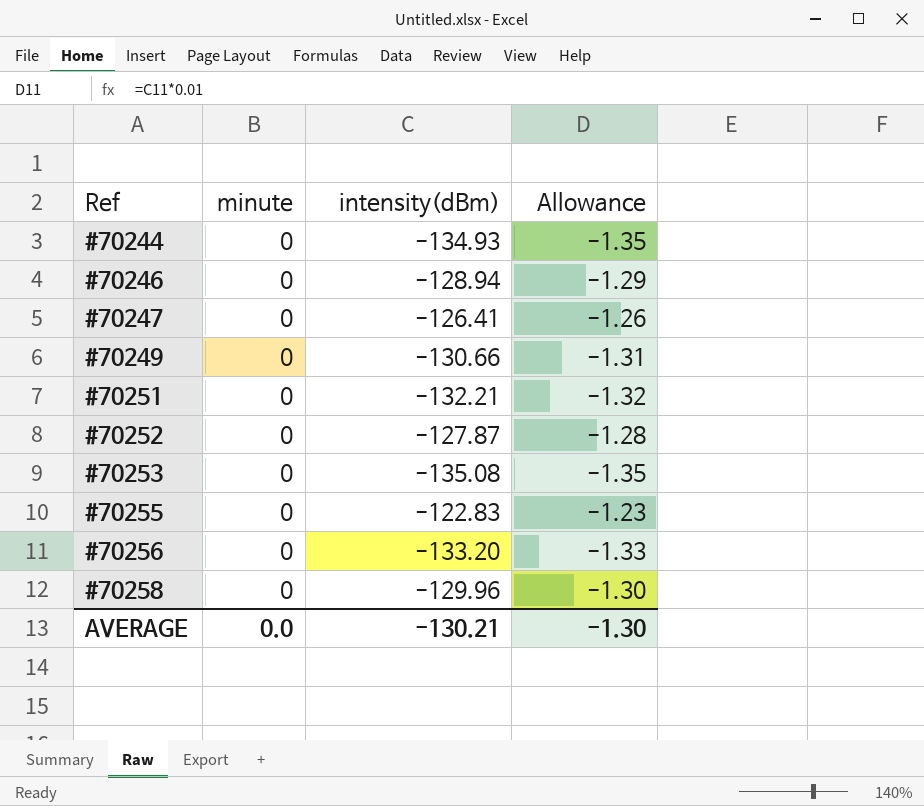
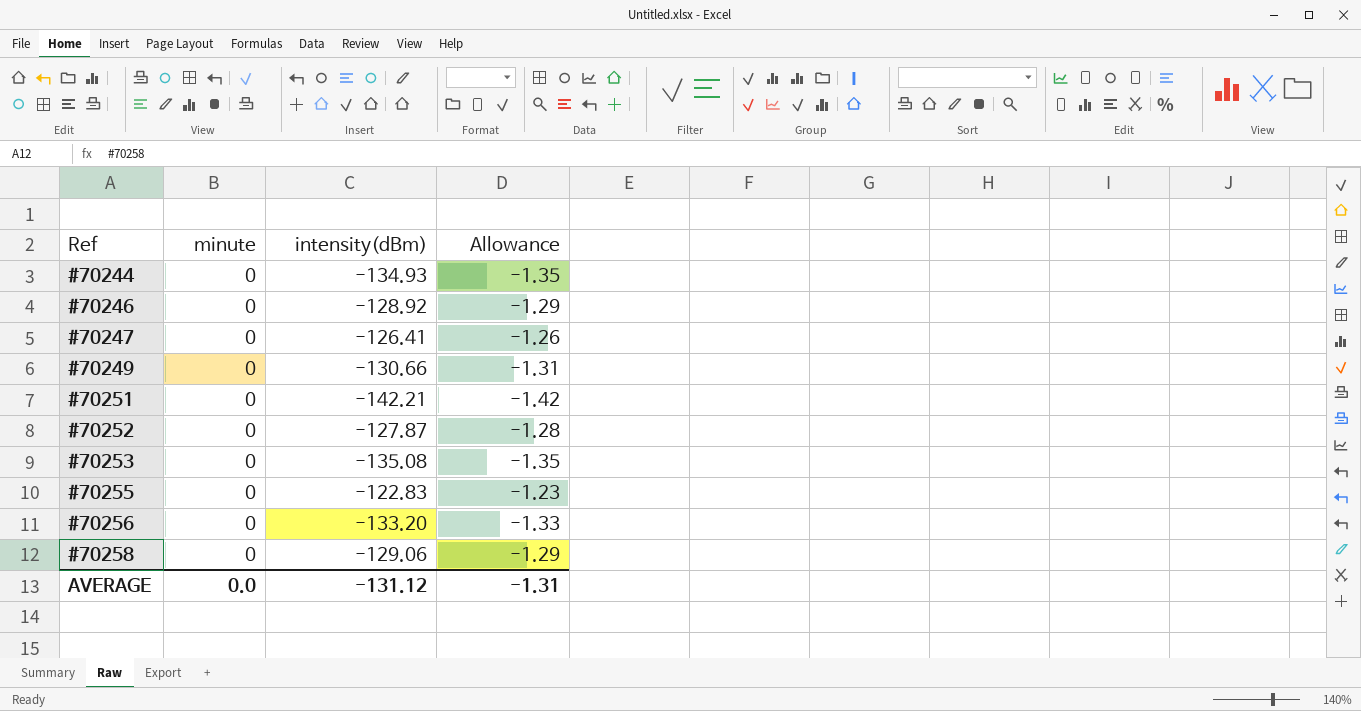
#70246 | intensity(dBm): -128.94 -> -128.92
#70251 | intensity(dBm): -132.21 -> -142.21
#70251 | Allowance: -1.32 -> -1.42
#70258 | intensity(dBm): -129.96 -> -129.06
#70258 | Allowance: -1.30 -> -1.29
AVERAGE | intensity(dBm): -130.21 -> -131.12
AVERAGE | Allowance: -1.30 -> -1.31

